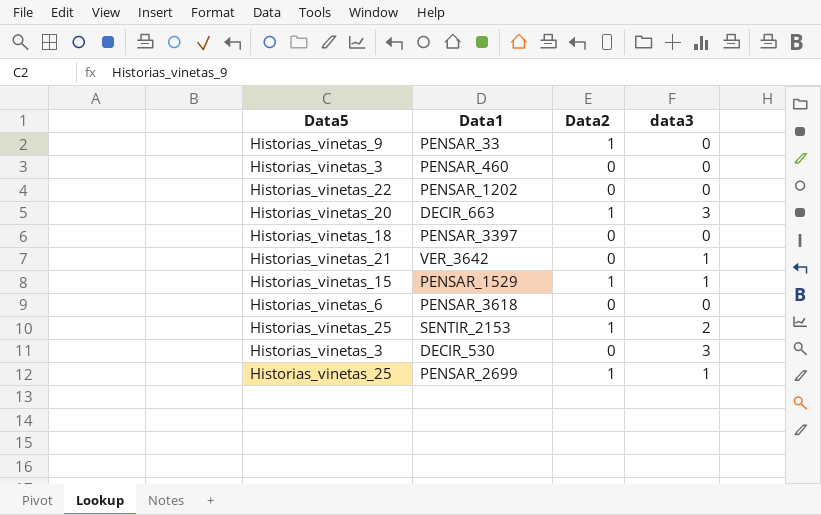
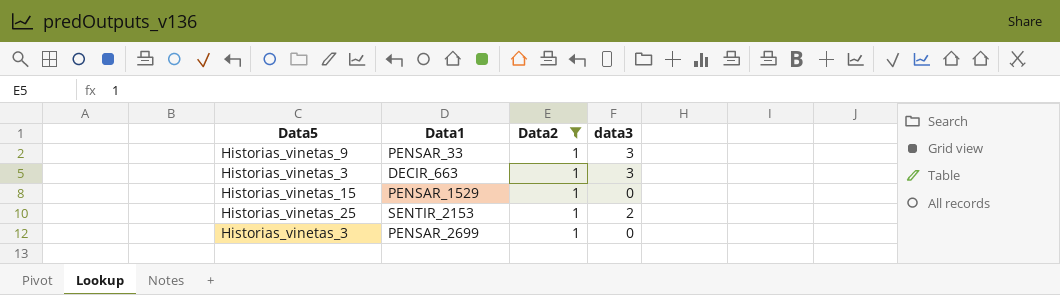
filter: none -> Data2 = 1
PENSAR_33 | data3: 0 -> 3
DECIR_663 | Data5: Historias_vinetas_20 -> Historias_vinetas_3
PENSAR_1529 | data3: 1 -> 0
PENSAR_2699 | Data5: Historias_vinetas_25 -> Historias_vinetas_3
PENSAR_2699 | data3: 1 -> 0

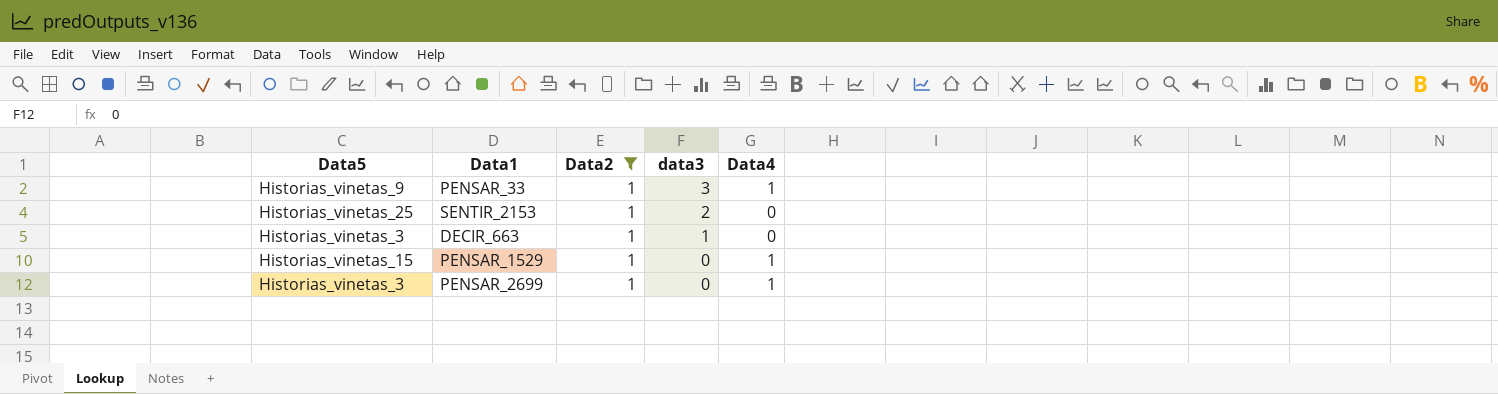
row order: none -> data3 descending
column Data4 | position: none -> 5
DECIR_663 | data3: 3 -> 1

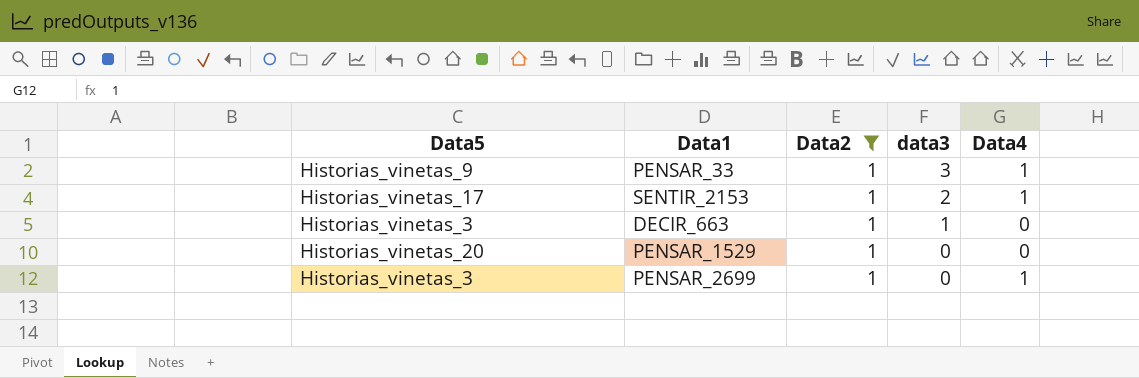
SENTIR_2153 | Data5: Historias_vinetas_25 -> Historias_vinetas_17
SENTIR_2153 | Data4: 0 -> 1
PENSAR_1529 | Data5: Historias_vinetas_15 -> Historias_vinetas_20
PENSAR_1529 | Data4: 1 -> 0

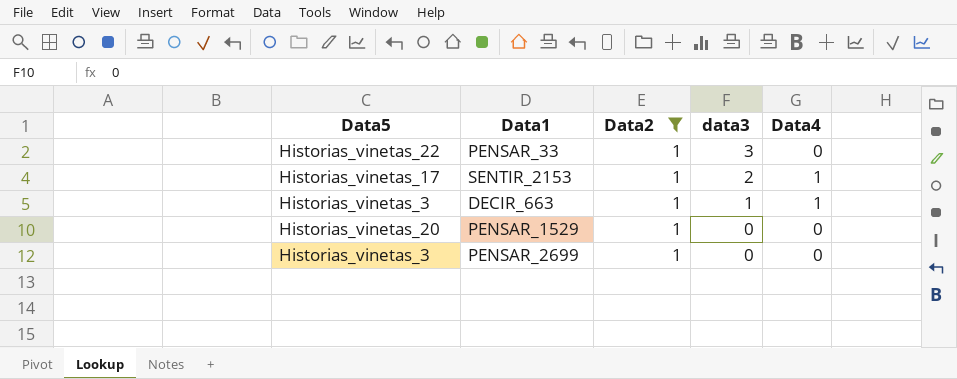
PENSAR_33 | Data5: Historias_vinetas_9 -> Historias_vinetas_22
PENSAR_33 | Data4: 1 -> 0
DECIR_663 | Data4: 0 -> 1
PENSAR_2699 | Data4: 1 -> 0

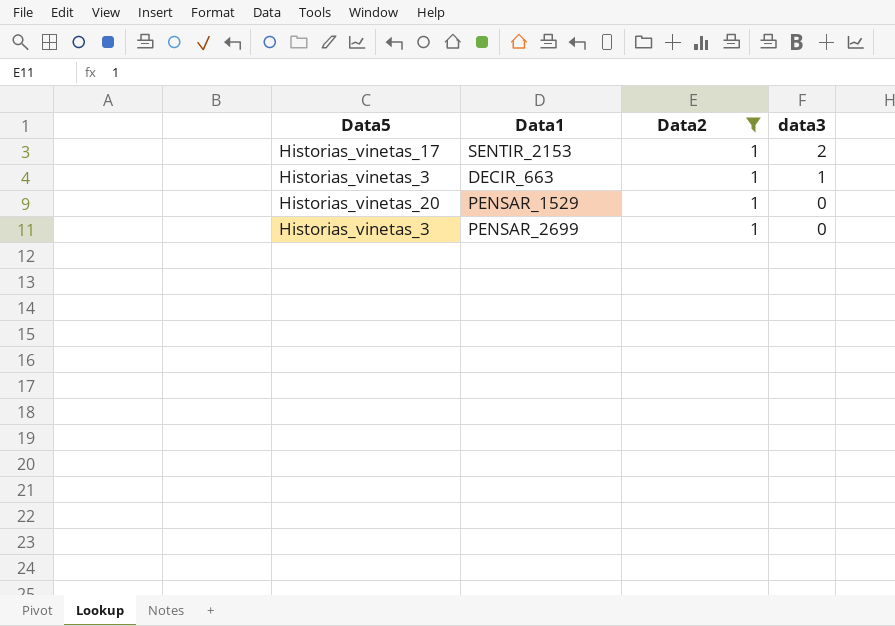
column Data4 | position: 5 -> none
row PENSAR_33: Historias_vinetas_22 | 1 | 3 | 0 -> none

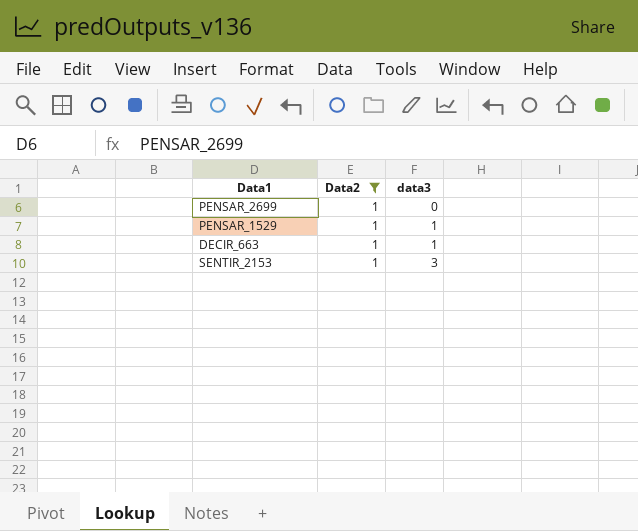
row order: data3 descending -> data3 ascending
column Data5 | position: 1 -> none
PENSAR_1529 | data3: 0 -> 1
SENTIR_2153 | data3: 2 -> 3

